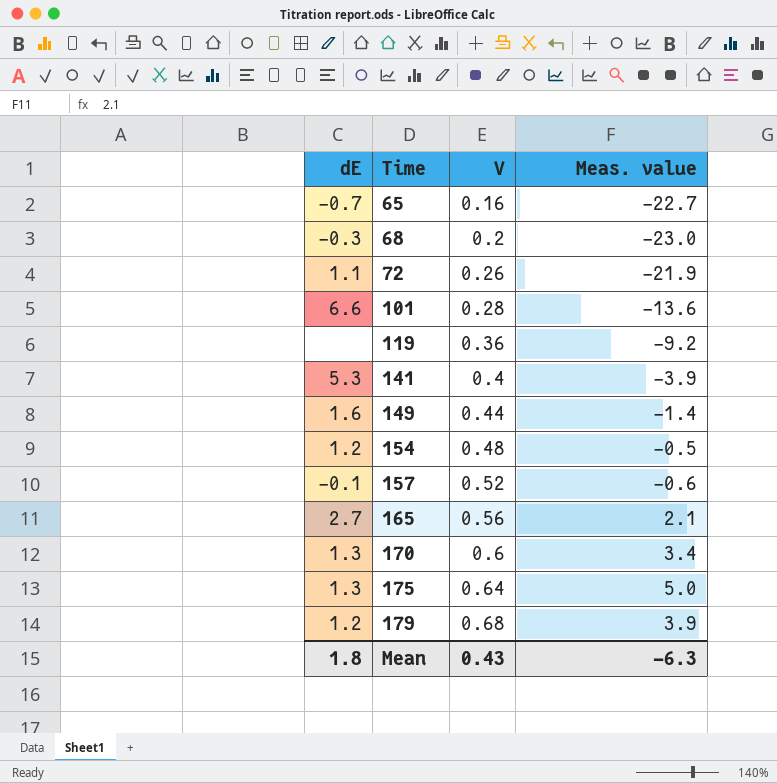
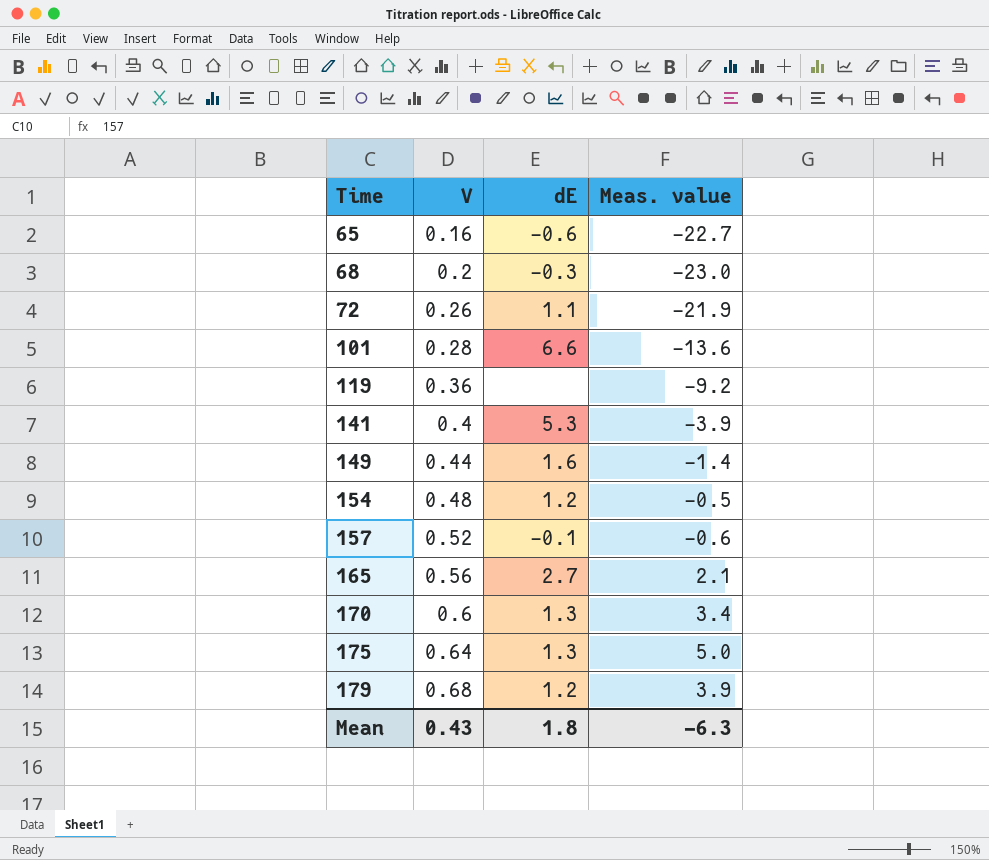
column dE | position: 1 -> 3
65 | dE: -0.7 -> -0.6

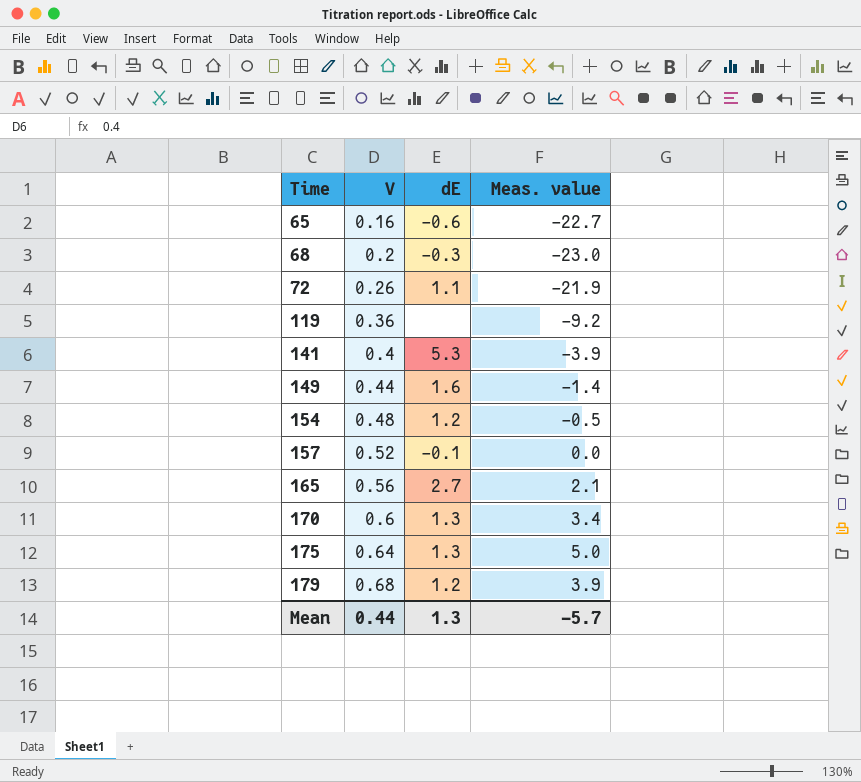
row 101: 0.28 | 6.6 | -13.6 -> none
157 | Meas. value: -0.6 -> 0.0
Mean | V: 0.43 -> 0.44
Mean | dE: 1.8 -> 1.3
Mean | Meas. value: -6.3 -> -5.7

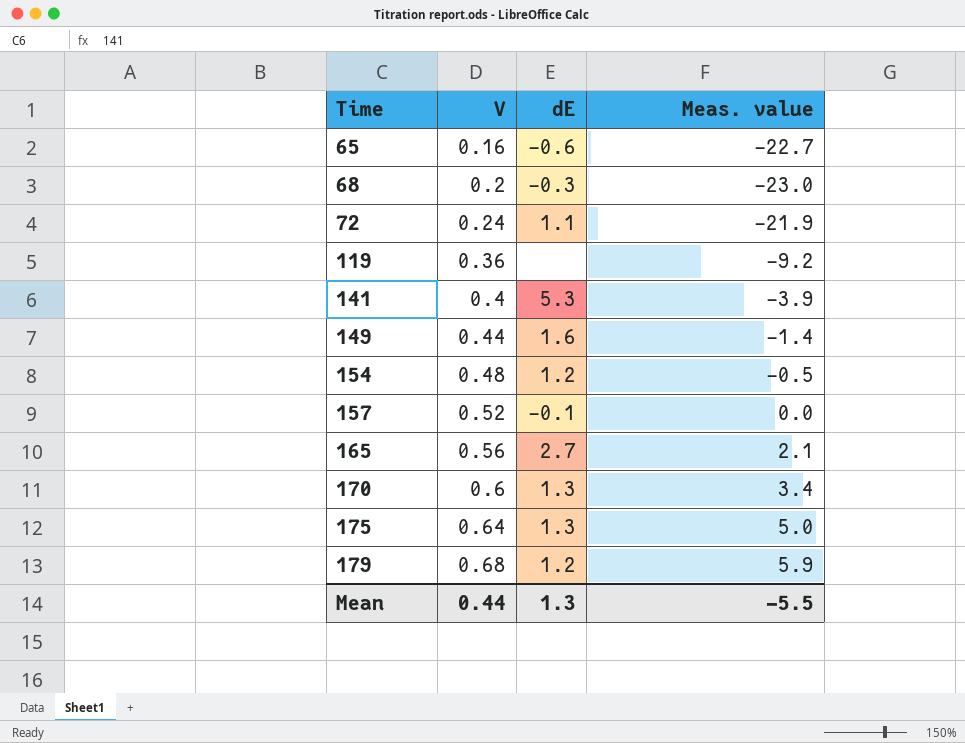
72 | V: 0.26 -> 0.24
179 | Meas. value: 3.9 -> 5.9
Mean | Meas. value: -5.7 -> -5.5

